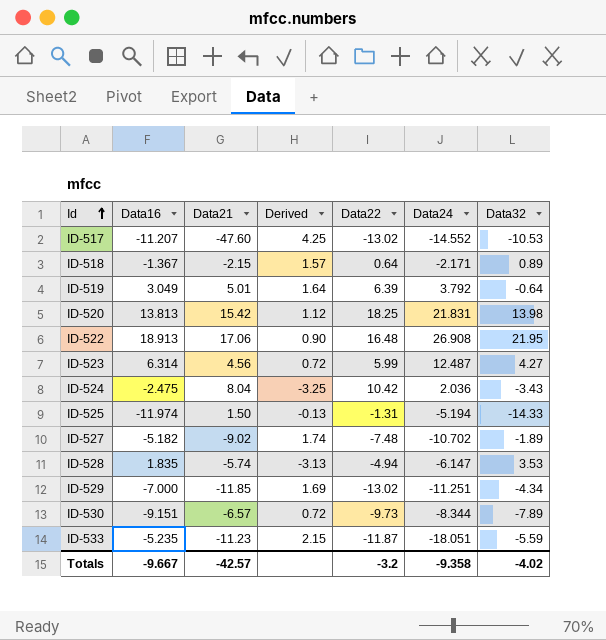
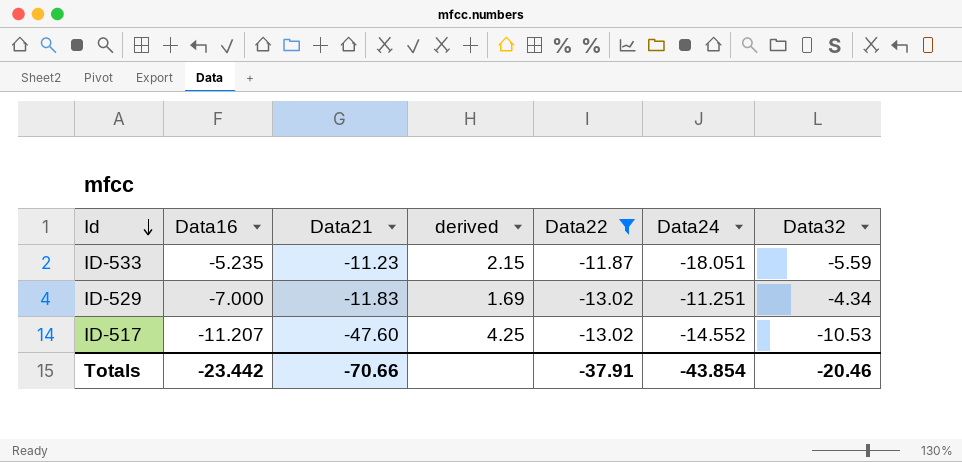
filter: none -> Data22 <= -11.87
row order: Id ascending -> Id descending
column name: Derived -> derived
ID-529 | Data21: -11.85 -> -11.83
Totals | Data16: -9.667 -> -23.442
Totals | Data21: -42.57 -> -70.66
Totals | Data22: -3.2 -> -37.91
Totals | Data24: -9.358 -> -43.854
Totals | Data32: -4.02 -> -20.46

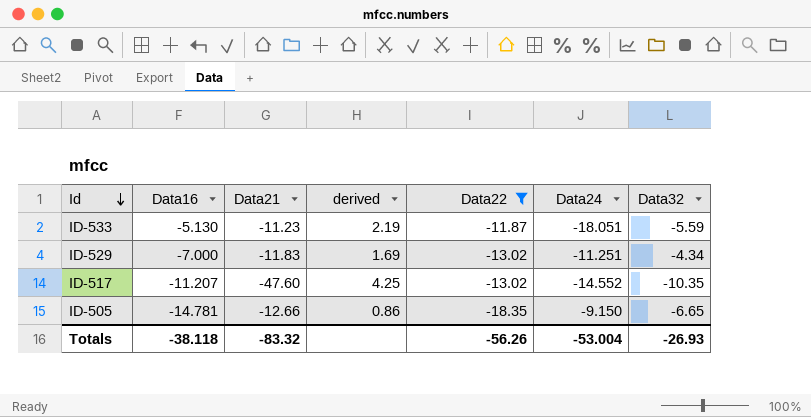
ID-533 | Data16: -5.235 -> -5.130
ID-533 | derived: 2.15 -> 2.19
ID-517 | Data32: -10.53 -> -10.35
row ID-505: none -> -14.781 | -12.66 | 0.86 | -18.35 | -9.150 | -6.65
Totals | Data16: -23.442 -> -38.118
Totals | Data21: -70.66 -> -83.32
Totals | Data22: -37.91 -> -56.26
Totals | Data24: -43.854 -> -53.004
Totals | Data32: -20.46 -> -26.93

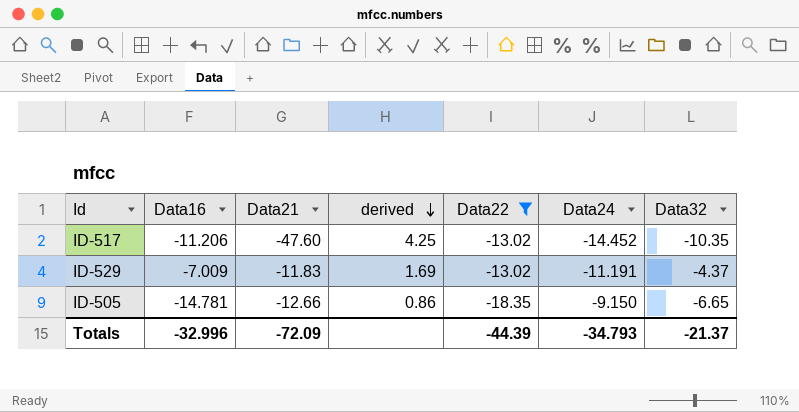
row order: Id descending -> derived descending
row ID-533: -5.130 | -11.23 | 2.19 | -11.87 | -18.051 | -5.59 -> none
ID-517 | Data16: -11.207 -> -11.206
ID-517 | Data24: -14.552 -> -14.452
ID-529 | Data16: -7.000 -> -7.009
ID-529 | Data24: -11.251 -> -11.191
ID-529 | Data32: -4.34 -> -4.37
Totals | Data16: -38.118 -> -32.996
Totals | Data21: -83.32 -> -72.09
Totals | Data22: -56.26 -> -44.39
Totals | Data24: -53.004 -> -34.793
Totals | Data32: -26.93 -> -21.37

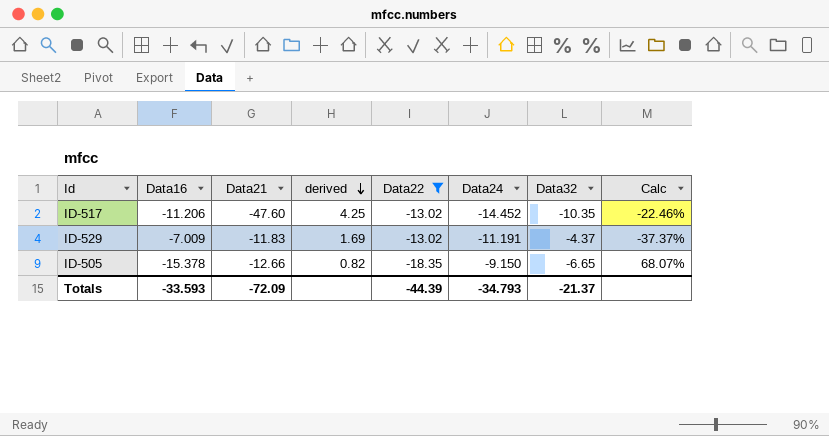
column Calc | formula: none -> ([Data16] - [Data24]) / [Data24]
ID-505 | Data16: -14.781 -> -15.378
ID-505 | derived: 0.86 -> 0.82
Totals | Data16: -32.996 -> -33.593

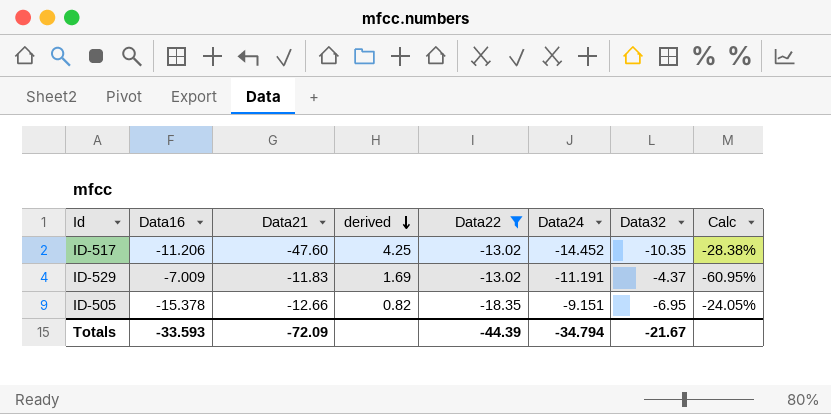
column Calc | formula: ([Data16] - [Data24]) / [Data24] -> ([Data32] - [Data24]) / [Data24]
ID-505 | Data24: -9.150 -> -9.151
ID-505 | Data32: -6.65 -> -6.95
Totals | Data24: -34.793 -> -34.794
Totals | Data32: -21.37 -> -21.67

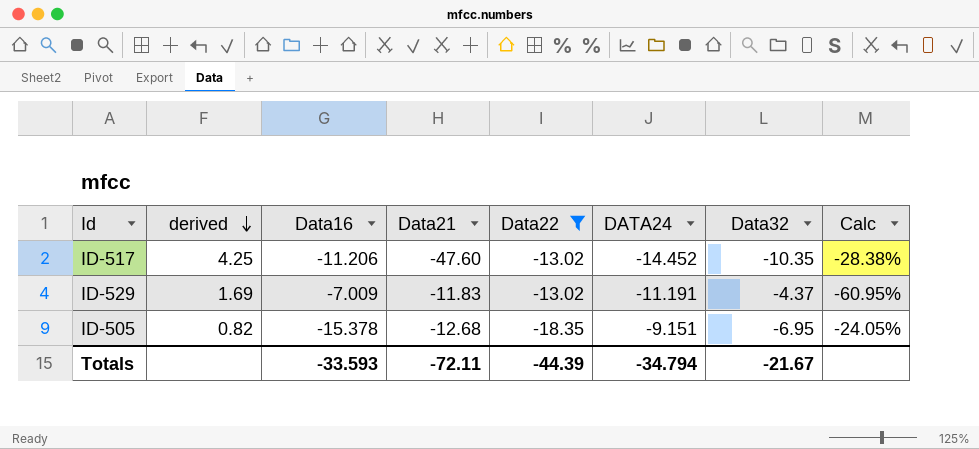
column derived | position: 4 -> 2
column name: Data24 -> DATA24
ID-505 | Data21: -12.66 -> -12.68
Totals | Data21: -72.09 -> -72.11

